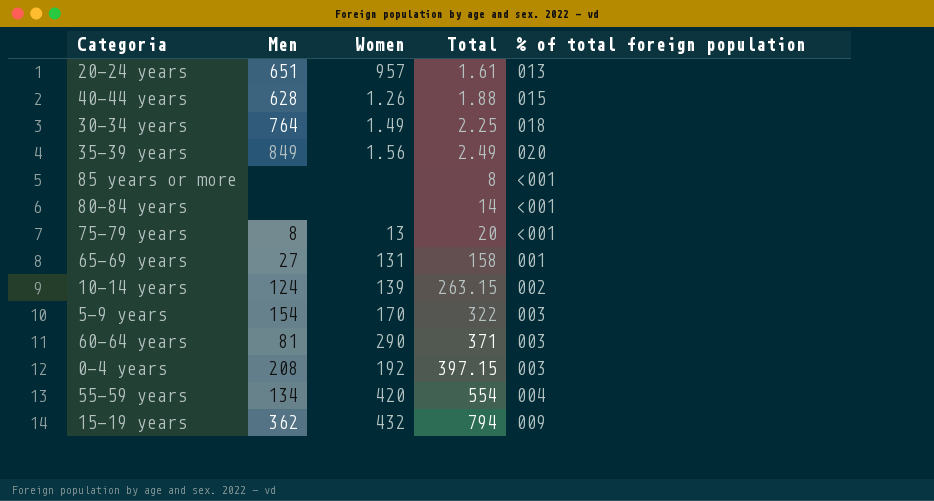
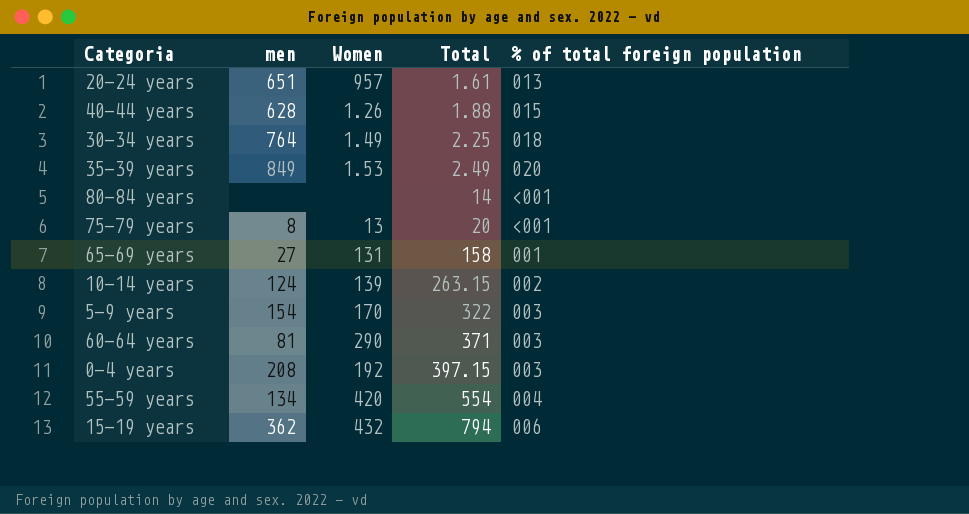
column name: Men -> men
row 85 years or more: none | none | 8 | <001 -> none
35-39 years | Women: 1.56 -> 1.53
15-19 years | % of total foreign population: 009 -> 006

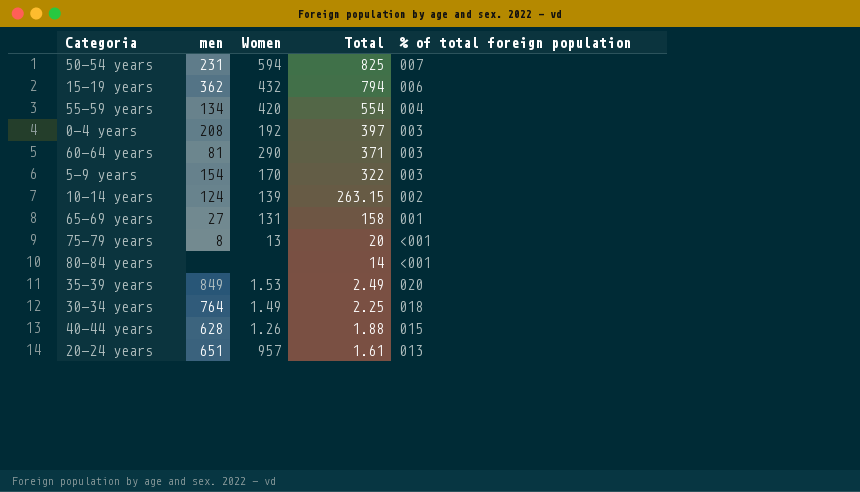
row order: Total ascending -> Total descending
row 50-54 years: none -> 231 | 594 | 825 | 007
0-4 years | Total: 397.15 -> 397

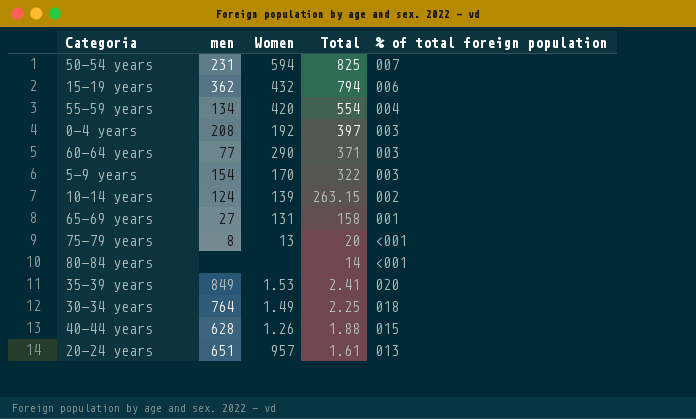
60-64 years | men: 81 -> 77
35-39 years | Total: 2.49 -> 2.41

